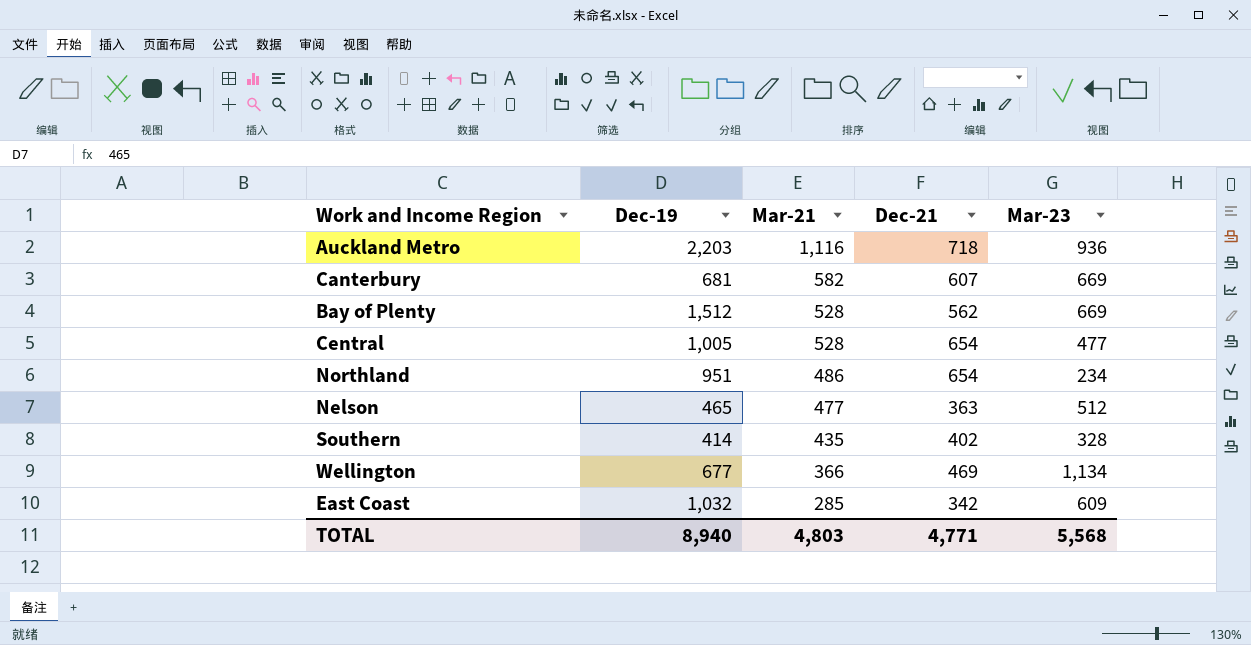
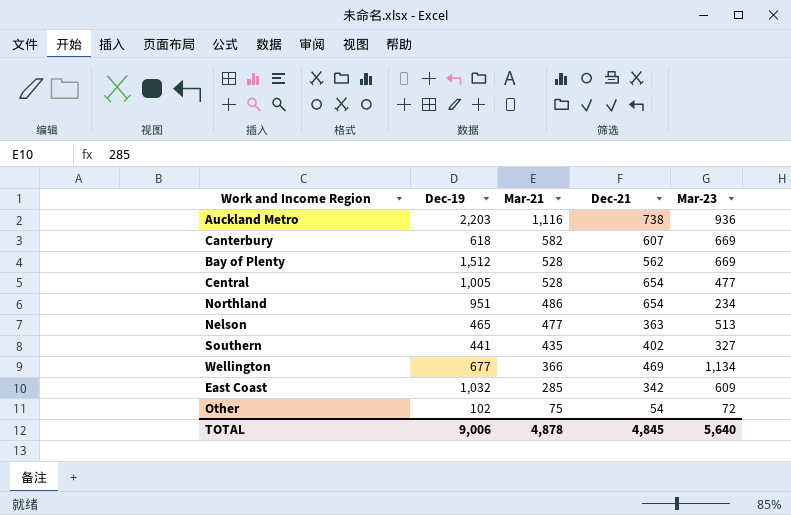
Auckland Metro | Dec-21: 718 -> 738
Canterbury | Dec-19: 681 -> 618
Nelson | Mar-23: 512 -> 513
Southern | Dec-19: 414 -> 441
Southern | Mar-23: 328 -> 327
row Other: none -> 102 | 75 | 54 | 72
TOTAL | Dec-19: 8,940 -> 9,006
TOTAL | Mar-21: 4,803 -> 4,878
TOTAL | Dec-21: 4,771 -> 4,845
TOTAL | Mar-23: 5,568 -> 5,640

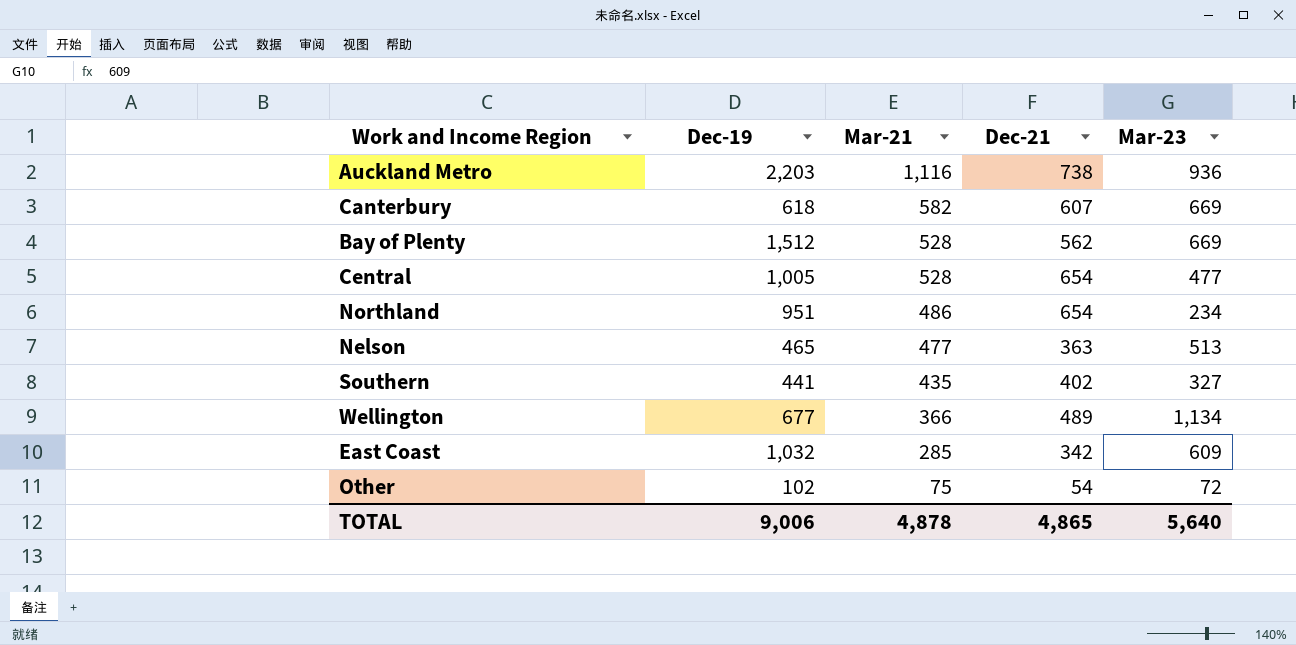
Wellington | Dec-21: 469 -> 489
TOTAL | Dec-21: 4,845 -> 4,865

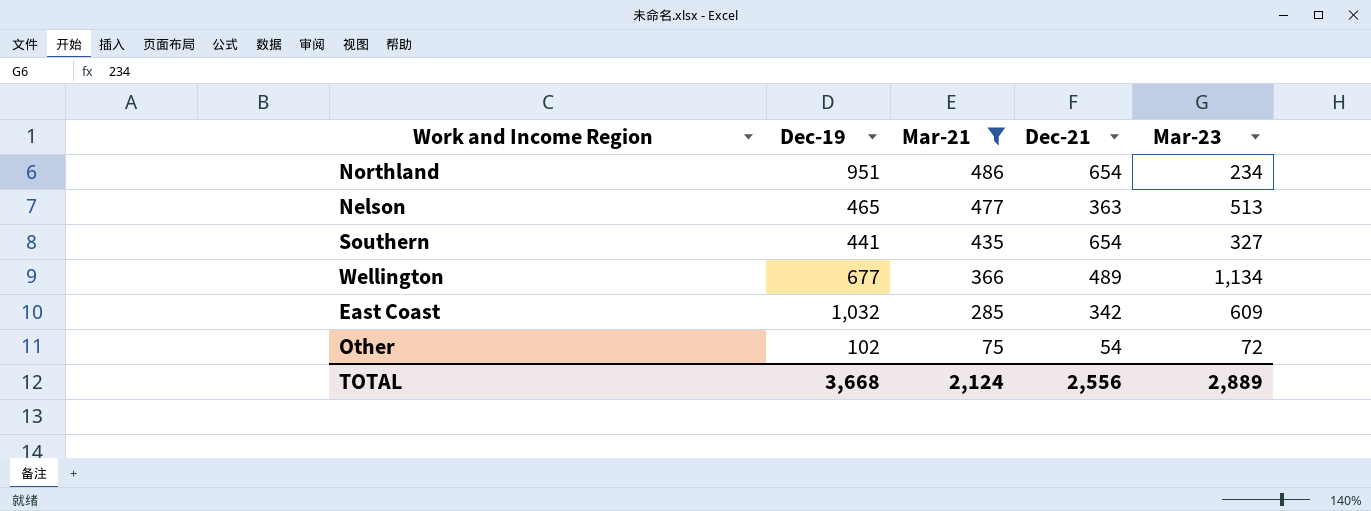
filter: none -> Mar-21 <= 486
Southern | Dec-21: 402 -> 654
TOTAL | Dec-19: 9,006 -> 3,668
TOTAL | Mar-21: 4,878 -> 2,124
TOTAL | Dec-21: 4,865 -> 2,556
TOTAL | Mar-23: 5,640 -> 2,889

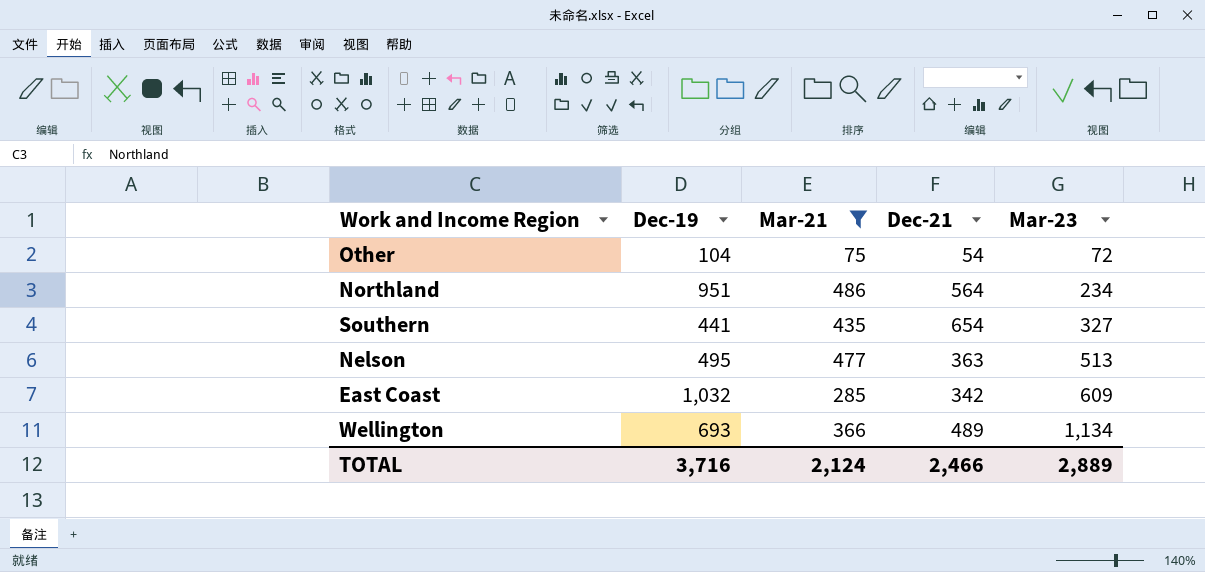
row order: Mar-21 descending -> Mar-23 ascending
Other | Dec-19: 102 -> 104
Northland | Dec-21: 654 -> 564
Nelson | Dec-19: 465 -> 495
Wellington | Dec-19: 677 -> 693
TOTAL | Dec-19: 3,668 -> 3,716
TOTAL | Dec-21: 2,556 -> 2,466

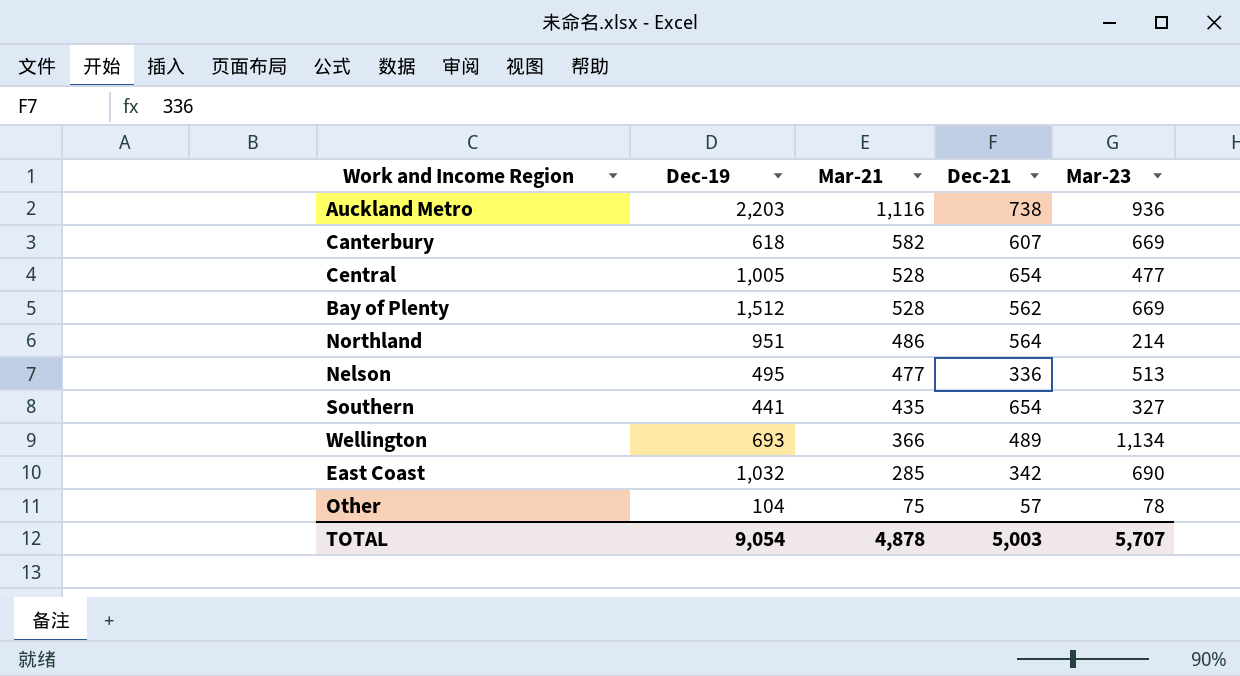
filter: Mar-21 <= 486 -> none
row order: Mar-23 ascending -> Mar-21 descending
Northland | Mar-23: 234 -> 214
Nelson | Dec-21: 363 -> 336
East Coast | Mar-23: 609 -> 690
Other | Dec-21: 54 -> 57
Other | Mar-23: 72 -> 78
TOTAL | Dec-19: 3,716 -> 9,054
TOTAL | Mar-21: 2,124 -> 4,878
TOTAL | Dec-21: 2,466 -> 5,003
TOTAL | Mar-23: 2,889 -> 5,707

